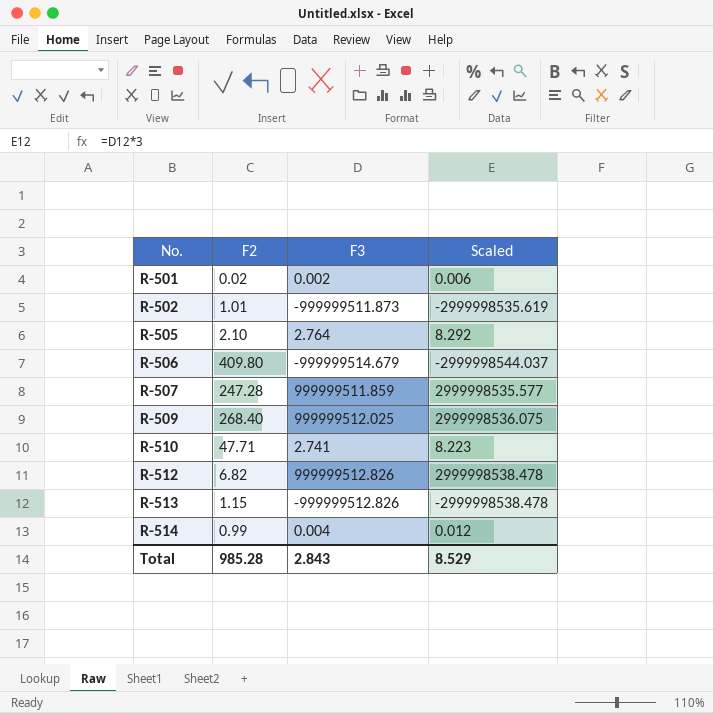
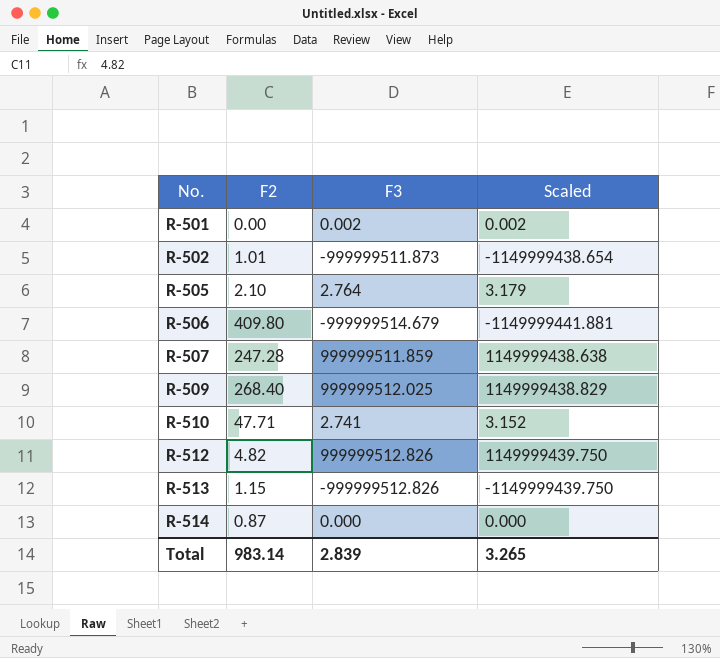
column Scaled | formula: [F3] * 3 -> [F3] * 1.15
R-501 | F2: 0.02 -> 0.00
R-512 | F2: 6.82 -> 4.82
R-514 | F2: 0.99 -> 0.87
R-514 | F3: 0.004 -> 0.000
Total | F2: 985.28 -> 983.14
Total | F3: 2.843 -> 2.839
Total | Scaled: 8.529 -> 3.265

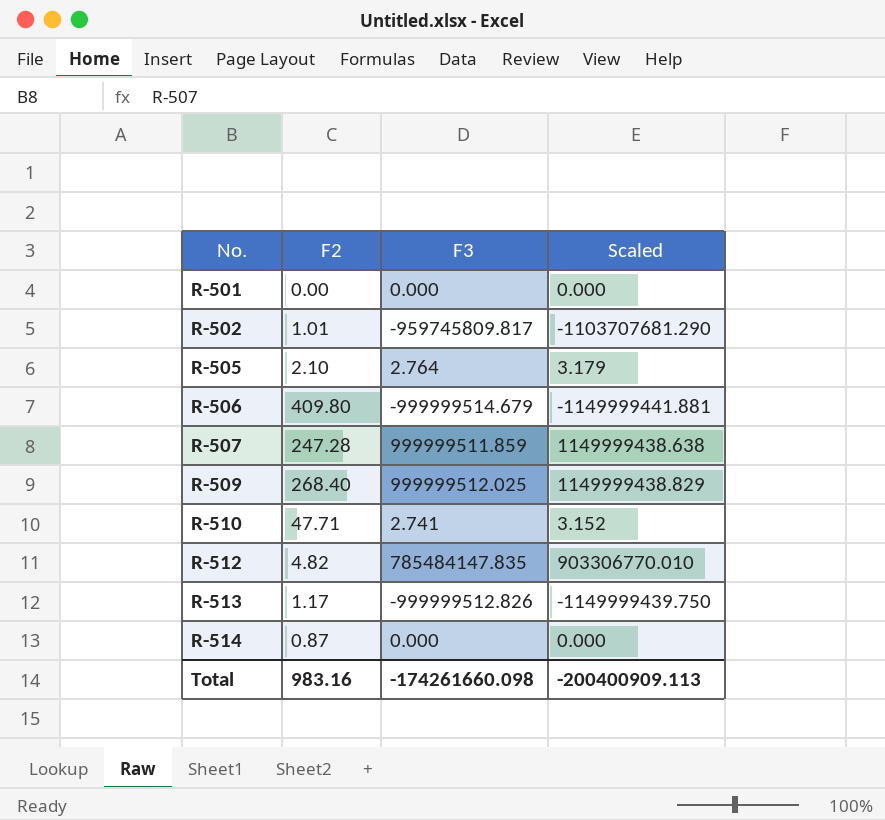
R-501 | F3: 0.002 -> 0.000
R-501 | Scaled: 0.002 -> 0.000
R-502 | F3: -999999511.873 -> -959745809.817
R-502 | Scaled: -1149999438.654 -> -1103707681.290
R-512 | F3: 999999512.826 -> 785484147.835
R-512 | Scaled: 1149999439.750 -> 903306770.010
R-513 | F2: 1.15 -> 1.17
Total | F2: 983.14 -> 983.16
Total | F3: 2.839 -> -174261660.098
Total | Scaled: 3.265 -> -200400909.113

